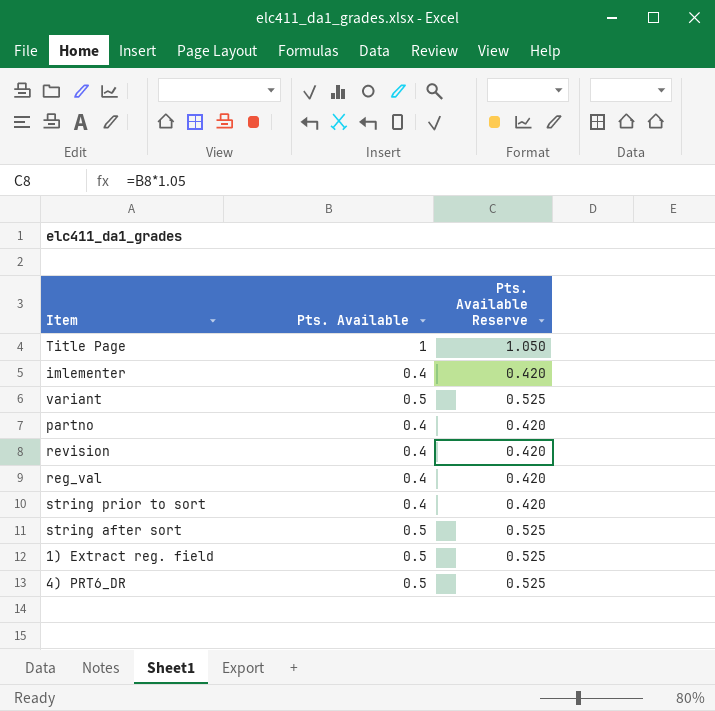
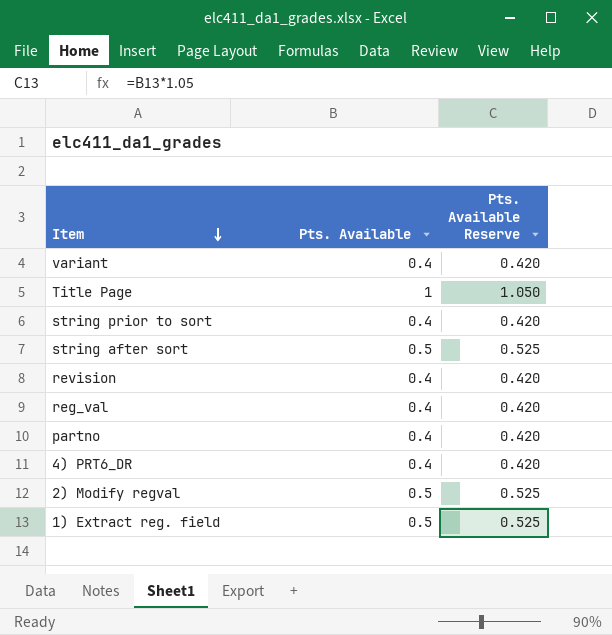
row order: none -> Item descending
row imlementer: 0.4 | 0.420 -> none
variant | Pts. Available: 0.5 -> 0.4
variant | Pts. Available Reserve: 0.525 -> 0.420
4) PRT6_DR | Pts. Available: 0.5 -> 0.4
4) PRT6_DR | Pts. Available Reserve: 0.525 -> 0.420
row 2) Modify regval: none -> 0.5 | 0.525

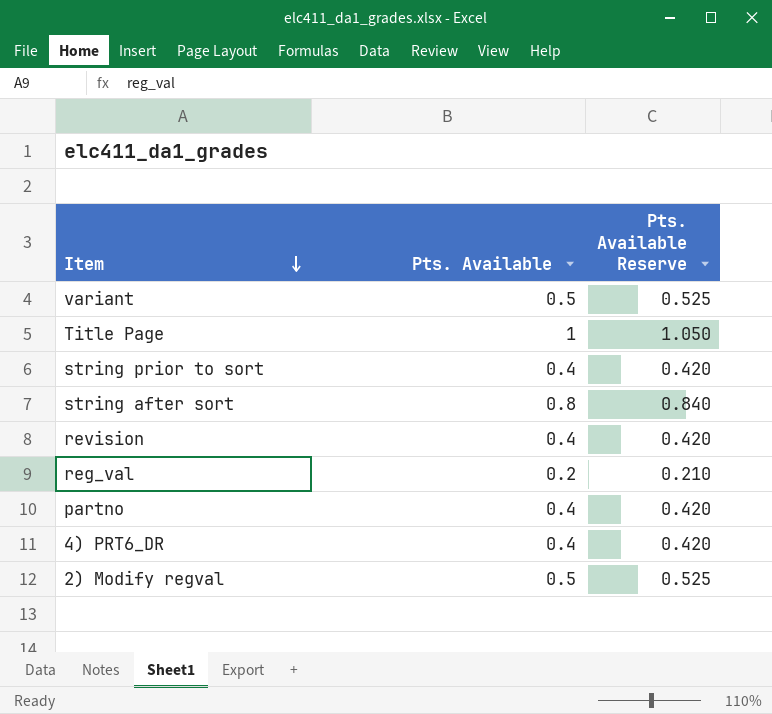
row 1) Extract reg. field: 0.5 | 0.525 -> none
variant | Pts. Available: 0.4 -> 0.5
variant | Pts. Available Reserve: 0.420 -> 0.525
string after sort | Pts. Available: 0.5 -> 0.8
string after sort | Pts. Available Reserve: 0.525 -> 0.840
reg_val | Pts. Available: 0.4 -> 0.2
reg_val | Pts. Available Reserve: 0.420 -> 0.210

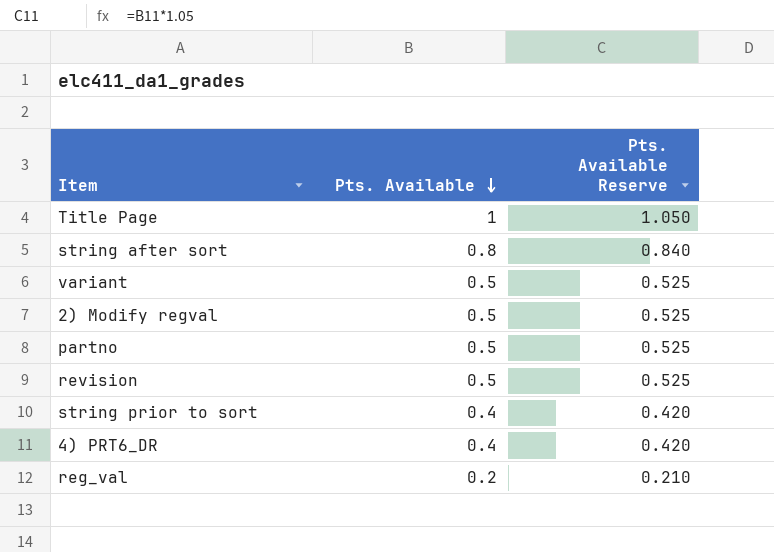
row order: Item descending -> Pts. Available descending
partno | Pts. Available: 0.4 -> 0.5
partno | Pts. Available Reserve: 0.420 -> 0.525
revision | Pts. Available: 0.4 -> 0.5
revision | Pts. Available Reserve: 0.420 -> 0.525

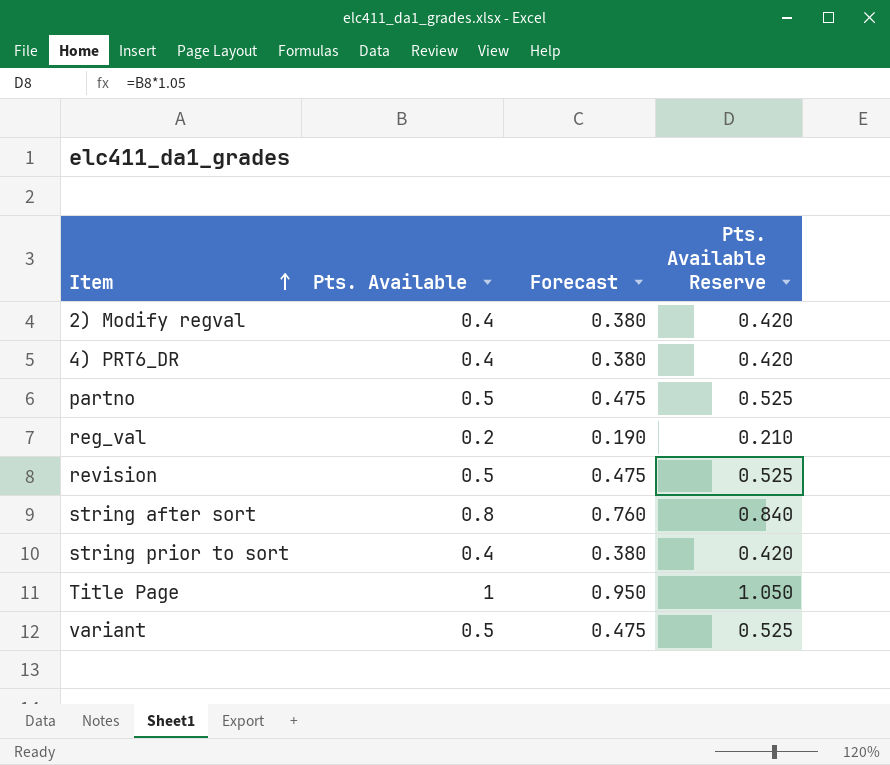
row order: Pts. Available descending -> Item ascending
column Forecast | formula: none -> [Pts. Available] * 0.95
2) Modify regval | Pts. Available: 0.5 -> 0.4
2) Modify regval | Pts. Available Reserve: 0.525 -> 0.420

